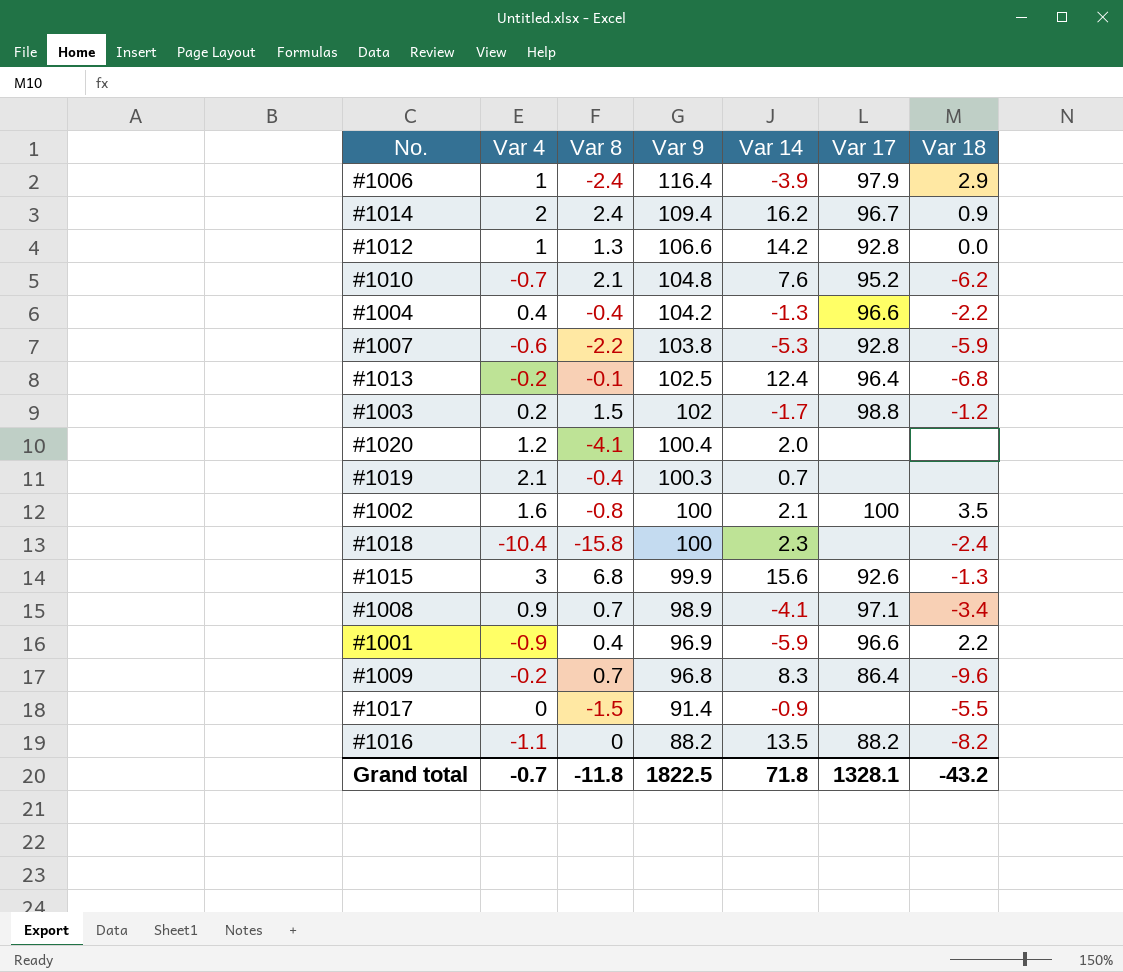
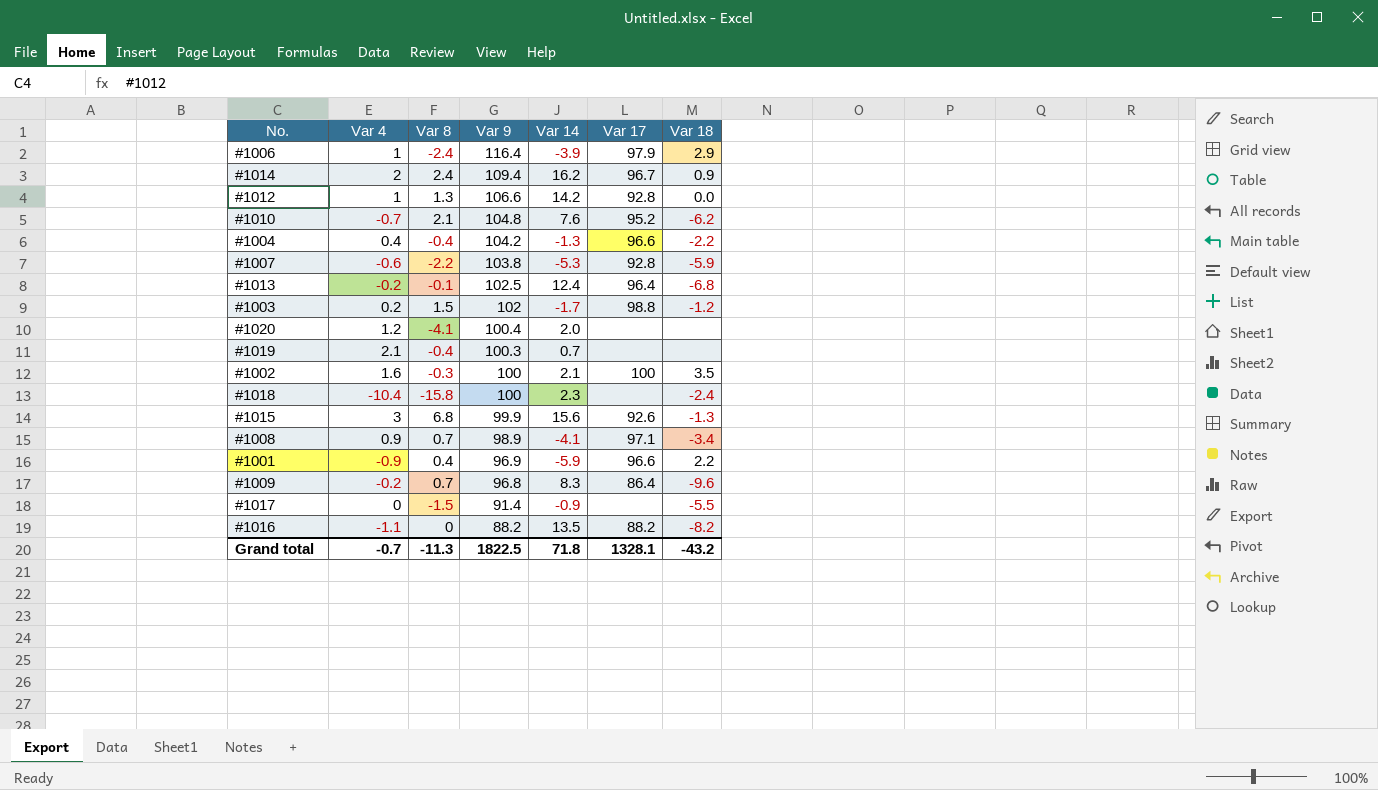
#1002 | Var 8: -0.8 -> -0.3
Grand total | Var 8: -11.8 -> -11.3

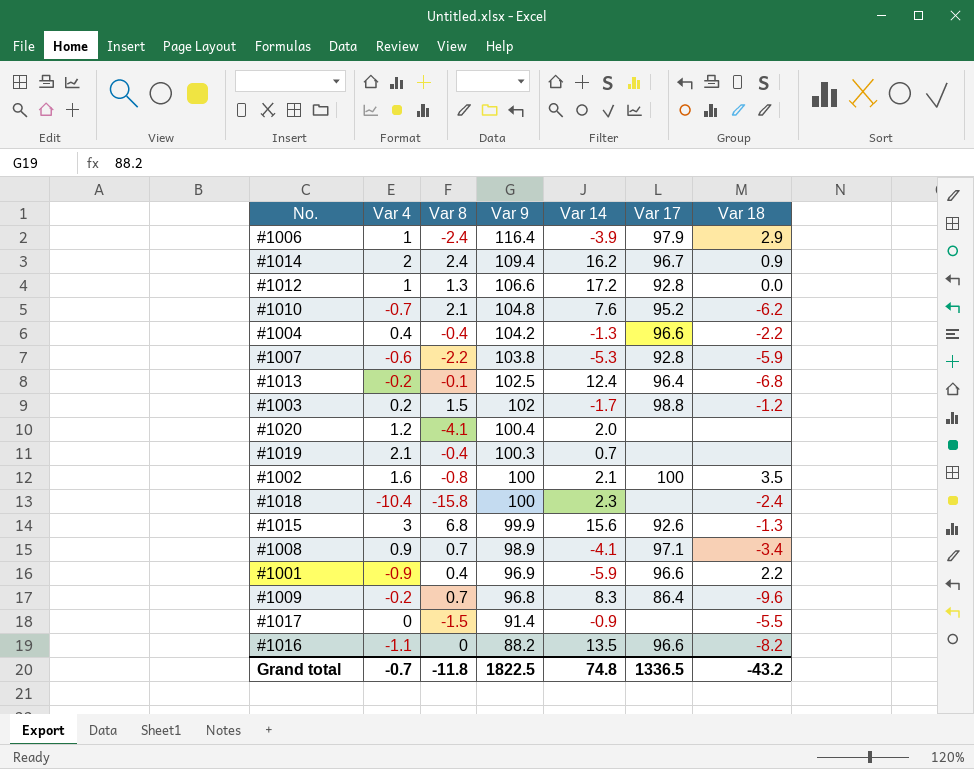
#1012 | Var 14: 14.2 -> 17.2
#1002 | Var 8: -0.3 -> -0.8
#1016 | Var 17: 88.2 -> 96.6
Grand total | Var 8: -11.3 -> -11.8
Grand total | Var 14: 71.8 -> 74.8
Grand total | Var 17: 1328.1 -> 1336.5

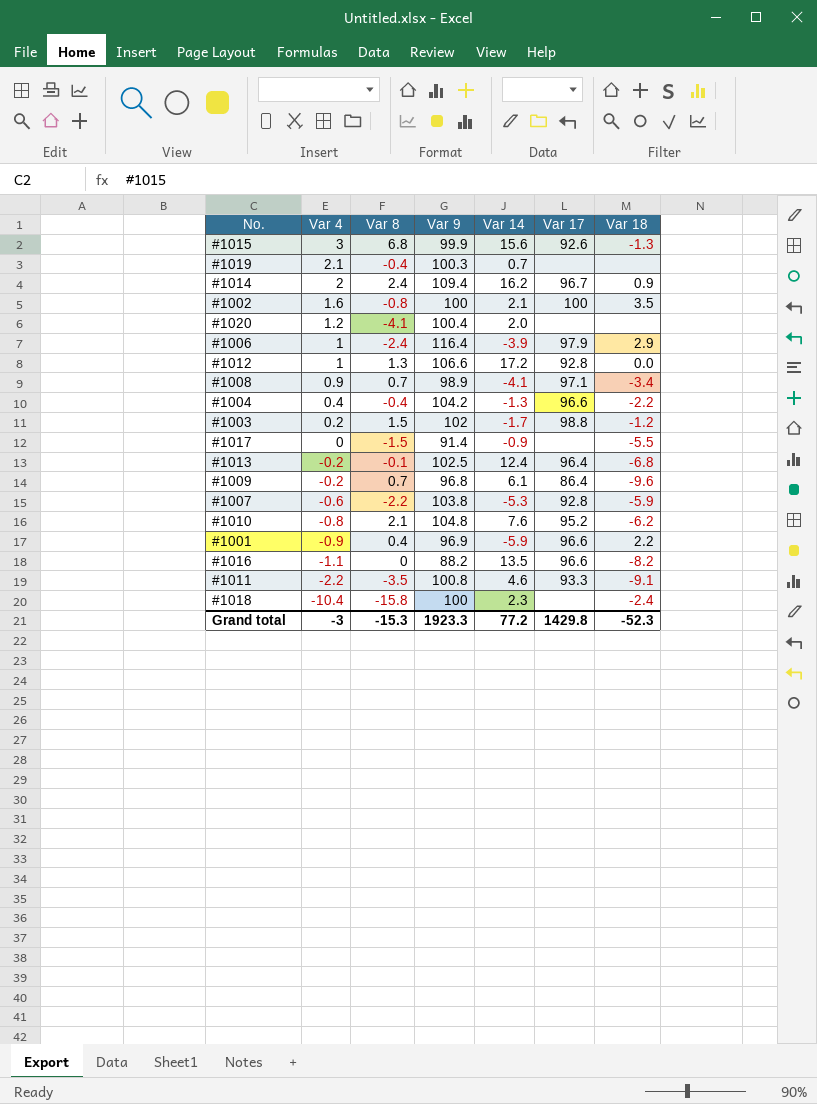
row order: Var 9 descending -> Var 4 descending
#1009 | Var 14: 8.3 -> 6.1
#1010 | Var 4: -0.7 -> -0.8
row #1011: none -> -2.2 | -3.5 | 100.8 | 4.6 | 93.3 | -9.1
Grand total | Var 4: -0.7 -> -3
Grand total | Var 8: -11.8 -> -15.3
Grand total | Var 9: 1822.5 -> 1923.3
Grand total | Var 14: 74.8 -> 77.2
Grand total | Var 17: 1336.5 -> 1429.8
Grand total | Var 18: -43.2 -> -52.3

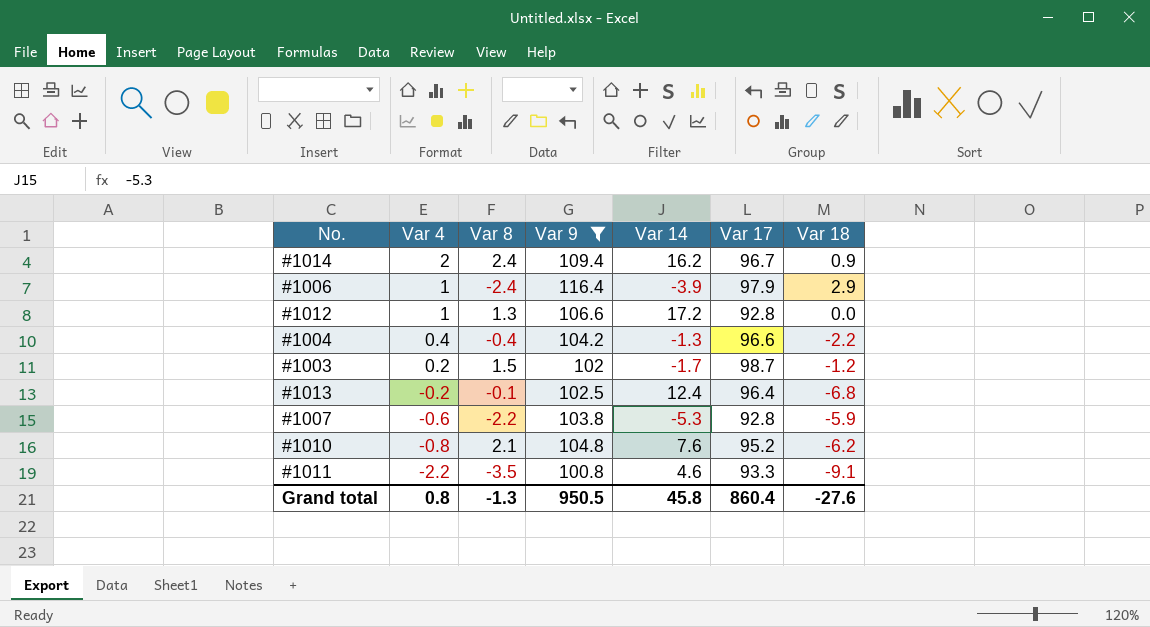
filter: none -> Var 9 >= 100.8
#1003 | Var 17: 98.8 -> 98.7
Grand total | Var 4: -3 -> 0.8
Grand total | Var 8: -15.3 -> -1.3
Grand total | Var 9: 1923.3 -> 950.5
Grand total | Var 14: 77.2 -> 45.8
Grand total | Var 17: 1429.8 -> 860.4
Grand total | Var 18: -52.3 -> -27.6

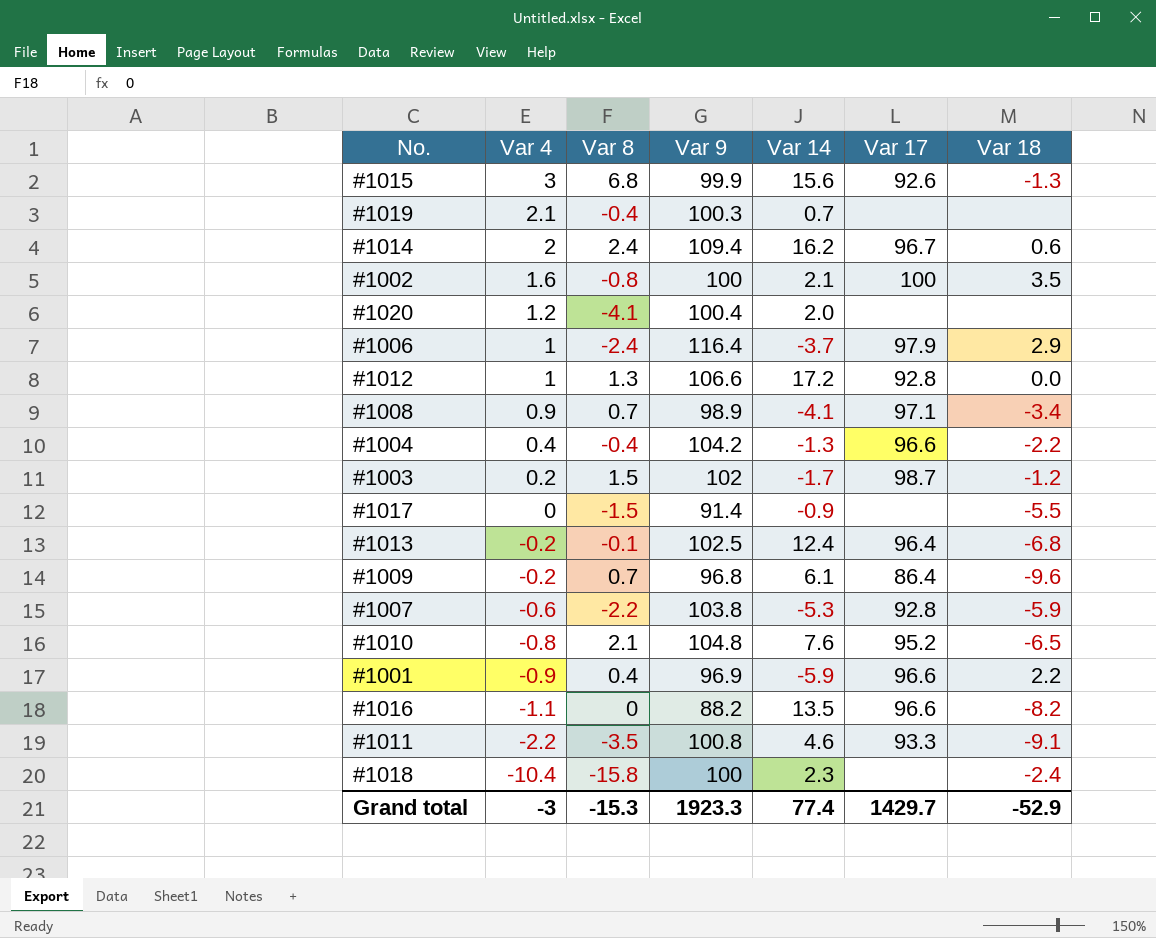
filter: Var 9 >= 100.8 -> none
#1014 | Var 18: 0.9 -> 0.6
#1006 | Var 14: -3.9 -> -3.7
#1010 | Var 18: -6.2 -> -6.5
Grand total | Var 4: 0.8 -> -3
Grand total | Var 8: -1.3 -> -15.3
Grand total | Var 9: 950.5 -> 1923.3
Grand total | Var 14: 45.8 -> 77.4
Grand total | Var 17: 860.4 -> 1429.7
Grand total | Var 18: -27.6 -> -52.9

